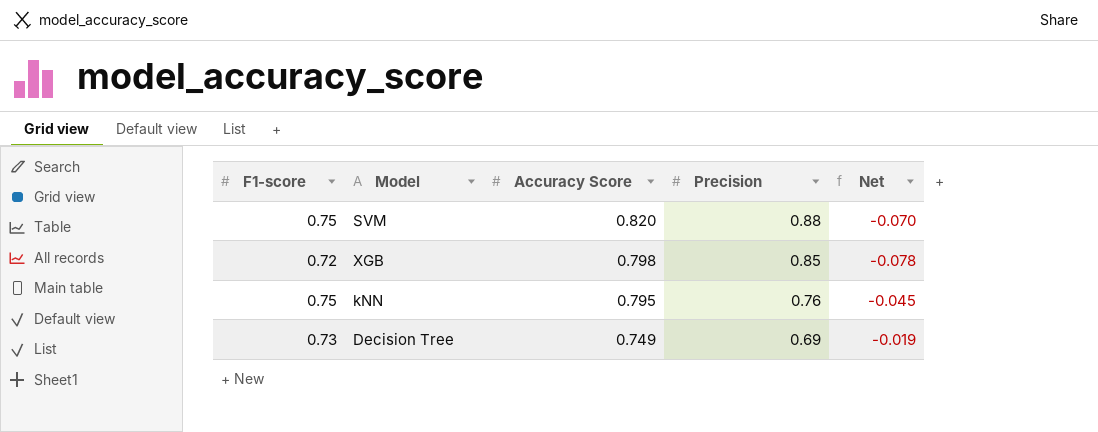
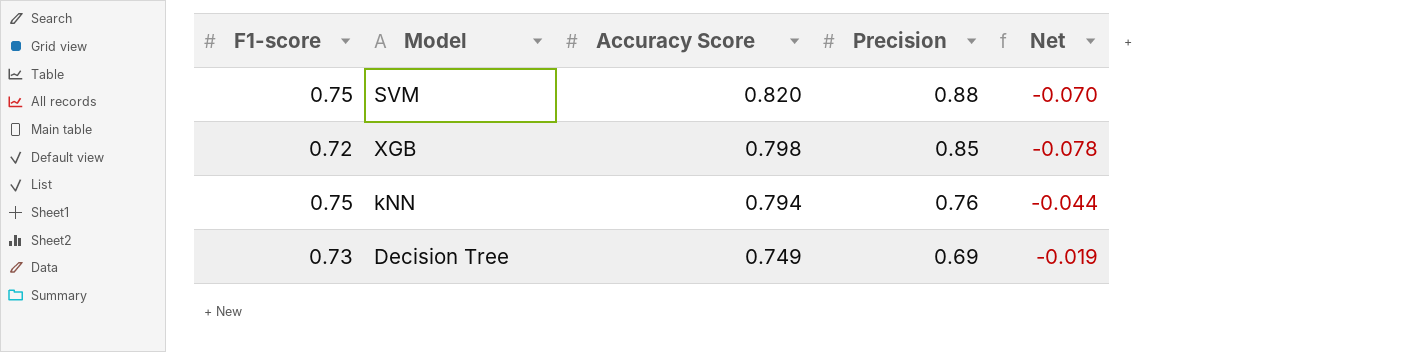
kNN | Accuracy Score: 0.795 -> 0.794
kNN | Net: -0.045 -> -0.044

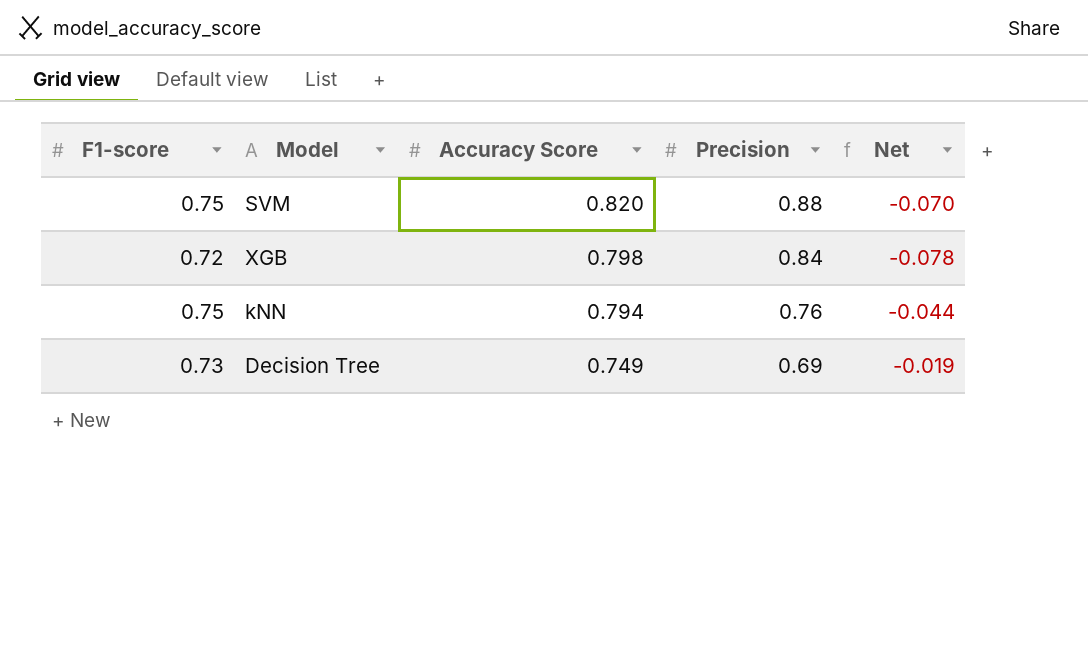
XGB | Precision: 0.85 -> 0.84

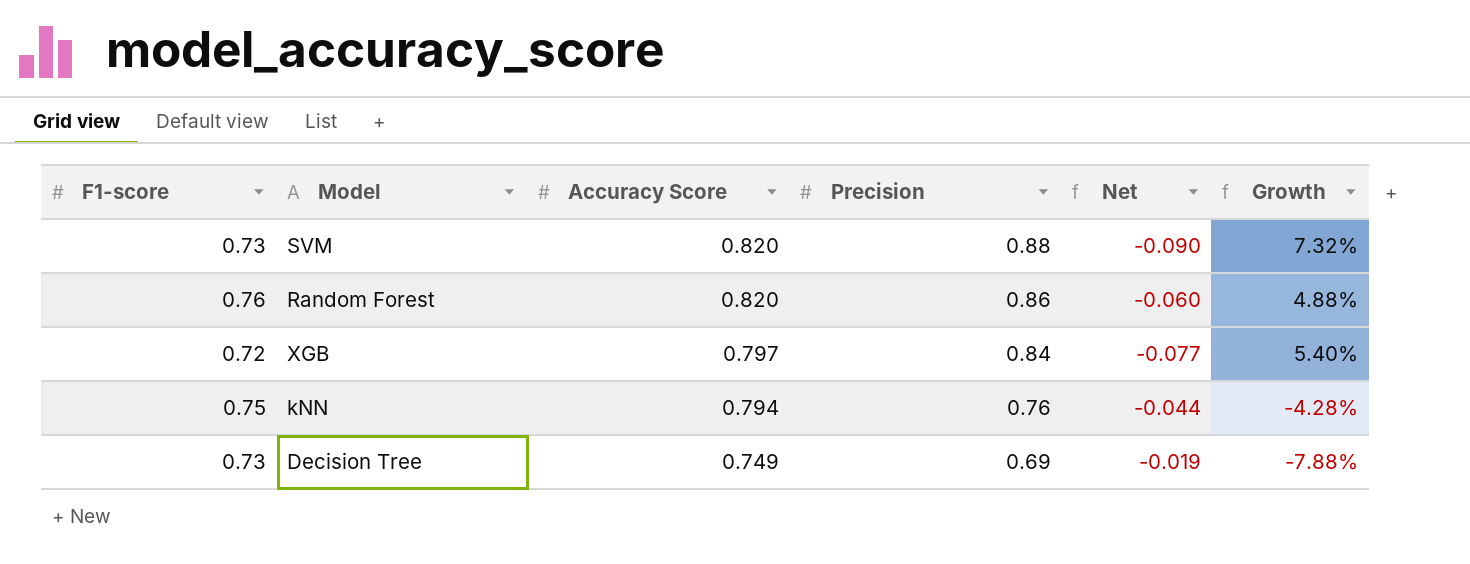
column Growth | formula: none -> ([Precision] - [Accuracy Score]) / [Accuracy Score]
SVM | F1-score: 0.75 -> 0.73
SVM | Net: -0.070 -> -0.090
row Random Forest: none -> 0.76 | 0.820 | 0.86 | -0.060 | 4.88%
XGB | Accuracy Score: 0.798 -> 0.797
XGB | Net: -0.078 -> -0.077

